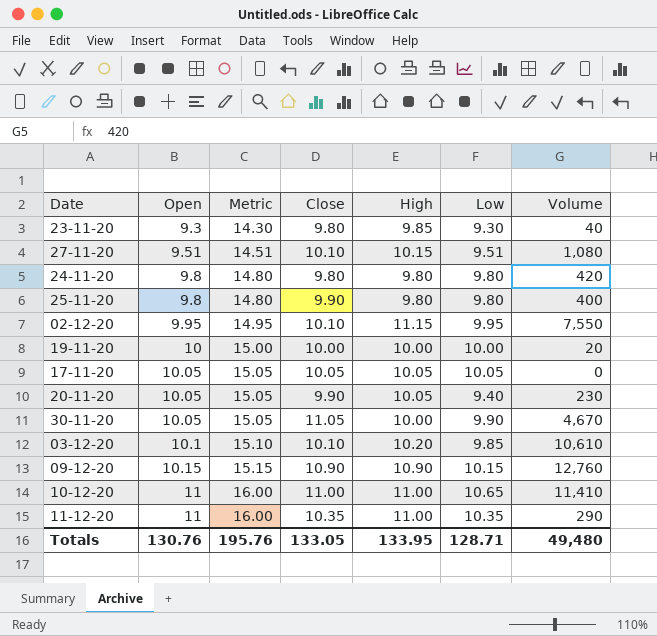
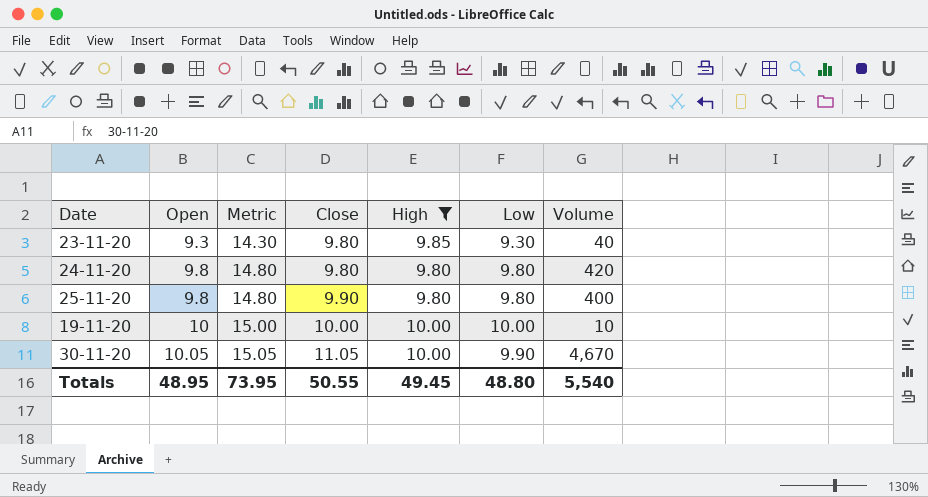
filter: none -> High <= 10.00
19-11-20 | Volume: 20 -> 10
Totals | Open: 130.76 -> 48.95
Totals | Metric: 195.76 -> 73.95
Totals | Close: 133.05 -> 50.55
Totals | High: 133.95 -> 49.45
Totals | Low: 128.71 -> 48.80
Totals | Volume: 49,480 -> 5,540

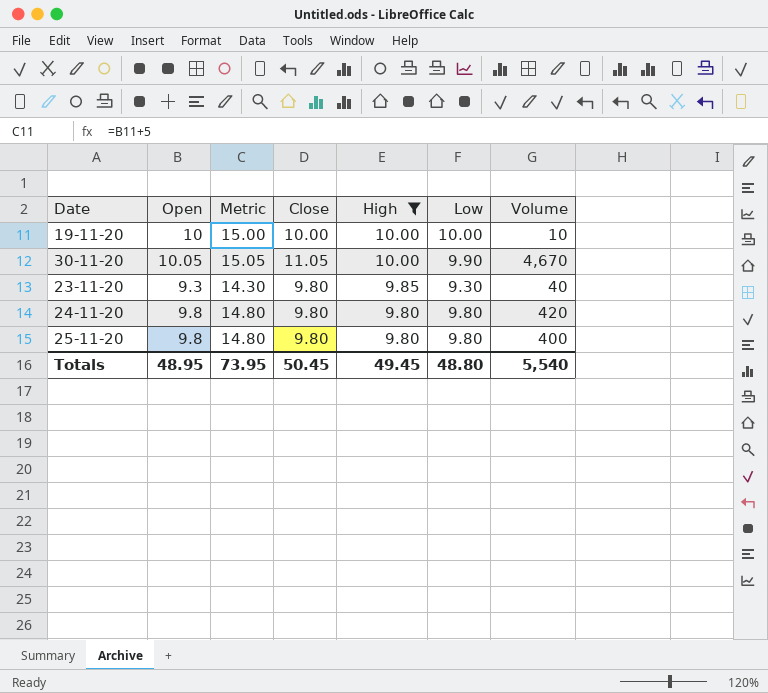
row order: Open ascending -> High descending
25-11-20 | Close: 9.90 -> 9.80
Totals | Close: 50.55 -> 50.45

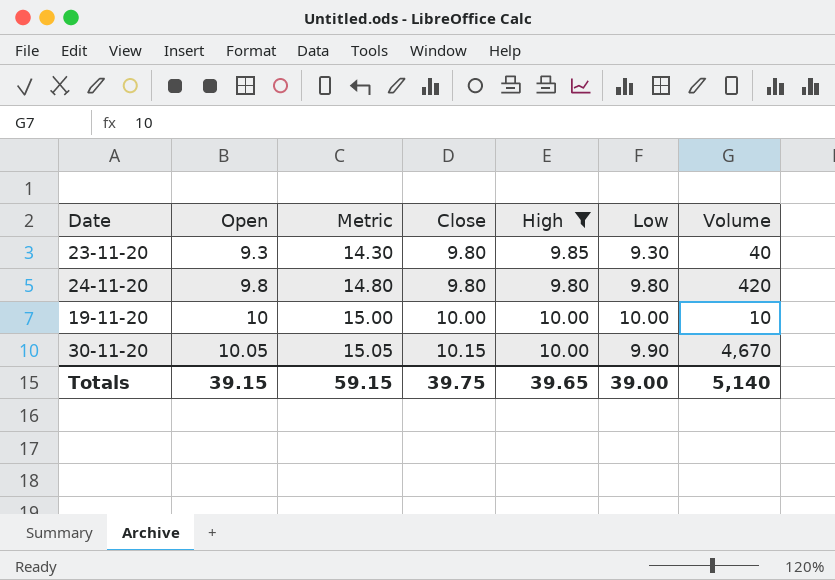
row order: High descending -> Open ascending
row 25-11-20: 9.8 | 14.80 | 9.80 | 9.80 | 9.80 | 400 -> none
30-11-20 | Close: 11.05 -> 10.15
Totals | Open: 48.95 -> 39.15
Totals | Metric: 73.95 -> 59.15
Totals | Close: 50.45 -> 39.75
Totals | High: 49.45 -> 39.65
Totals | Low: 48.80 -> 39.00
Totals | Volume: 5,540 -> 5,140

